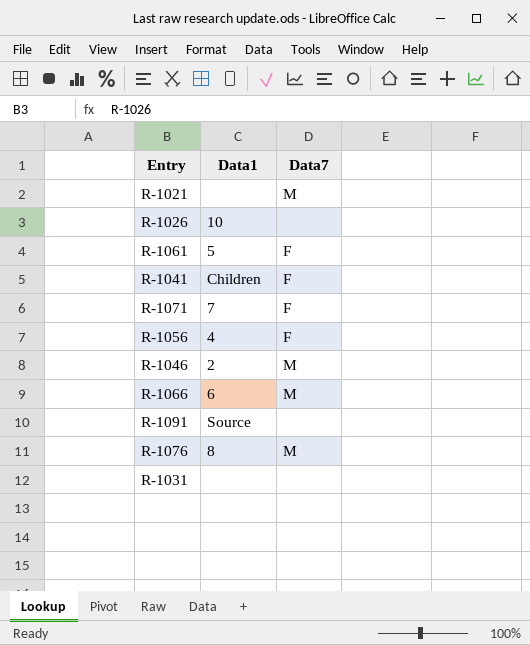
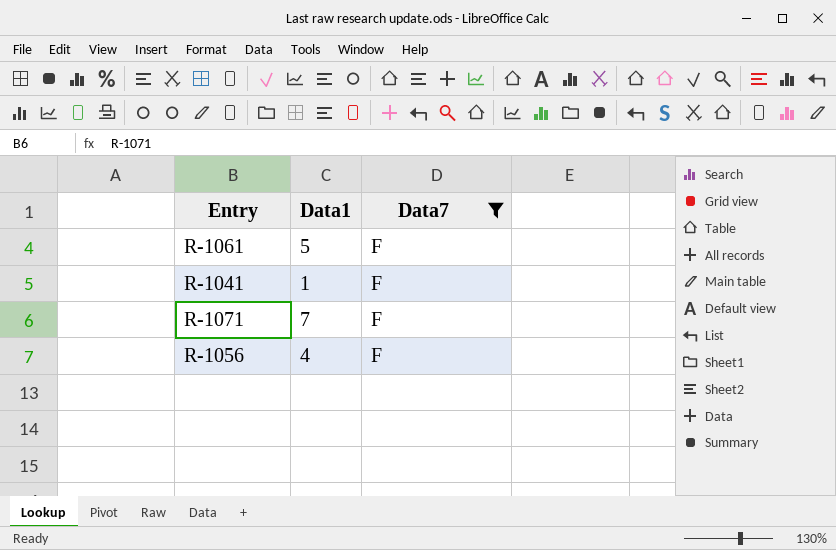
filter: none -> Data7 = F
R-1041 | Data1: Children -> 1

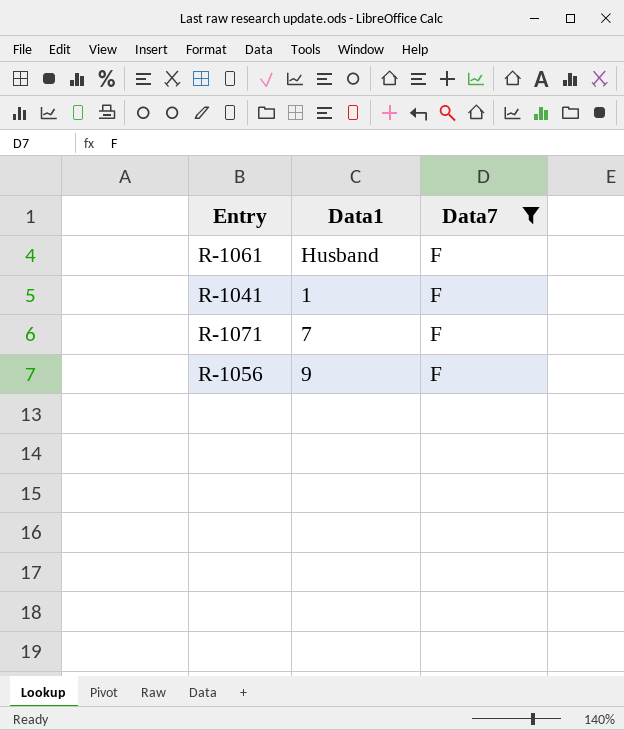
R-1061 | Data1: 5 -> Husband
R-1056 | Data1: 4 -> 9

